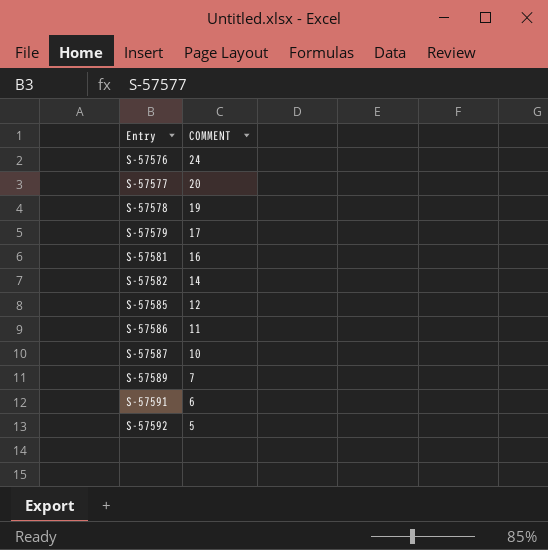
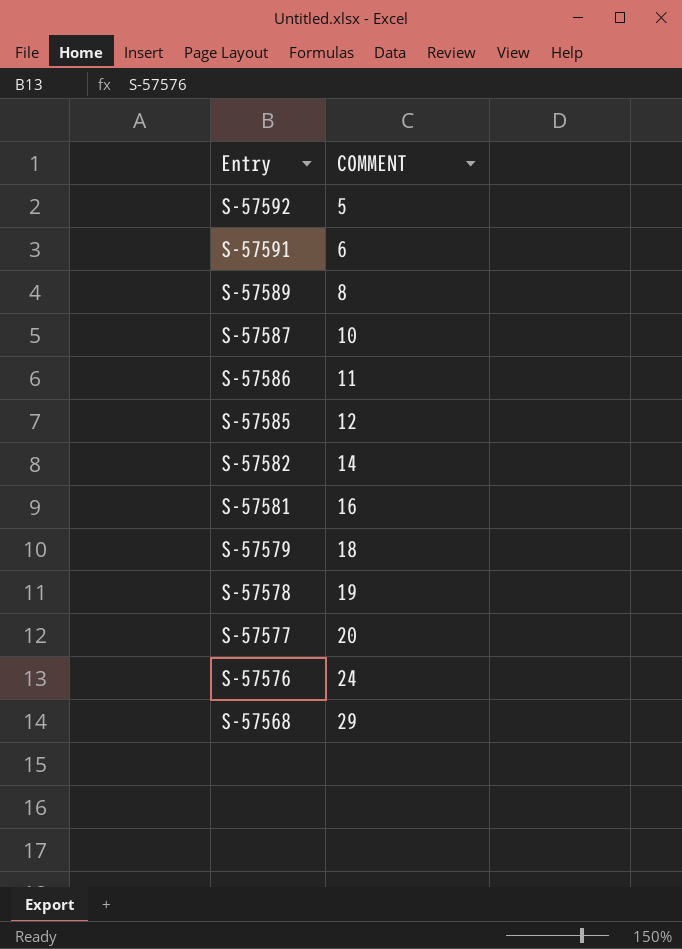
row order: Entry ascending -> Entry descending
S-57589 | COMMENT: 7 -> 8
S-57579 | COMMENT: 17 -> 18
row S-57568: none -> 29

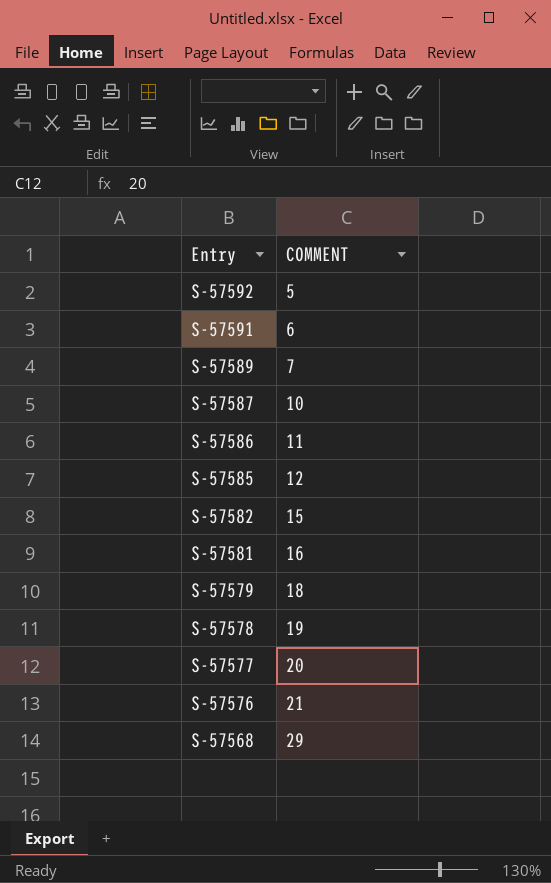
S-57589 | COMMENT: 8 -> 7
S-57582 | COMMENT: 14 -> 15
S-57576 | COMMENT: 24 -> 21

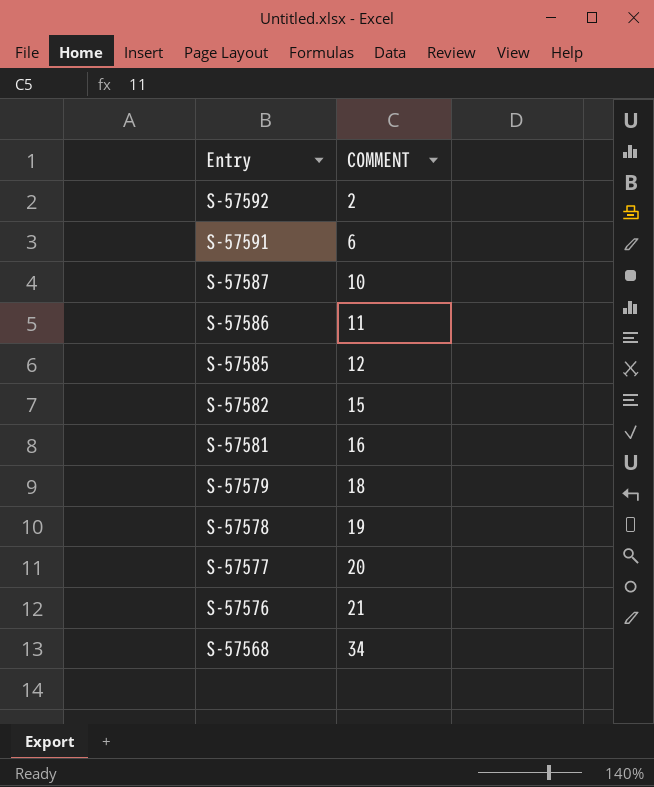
row S-57589: 7 -> none
S-57592 | COMMENT: 5 -> 2
S-57568 | COMMENT: 29 -> 34

